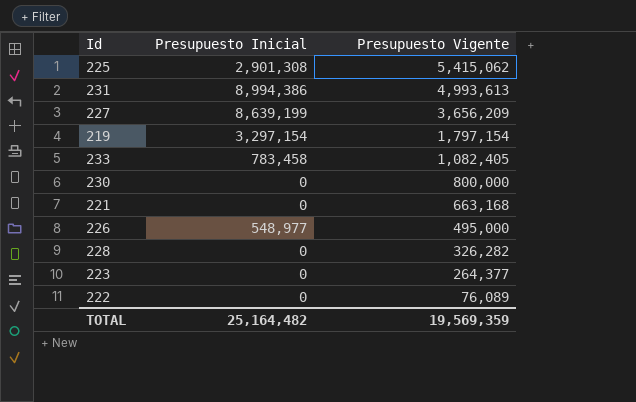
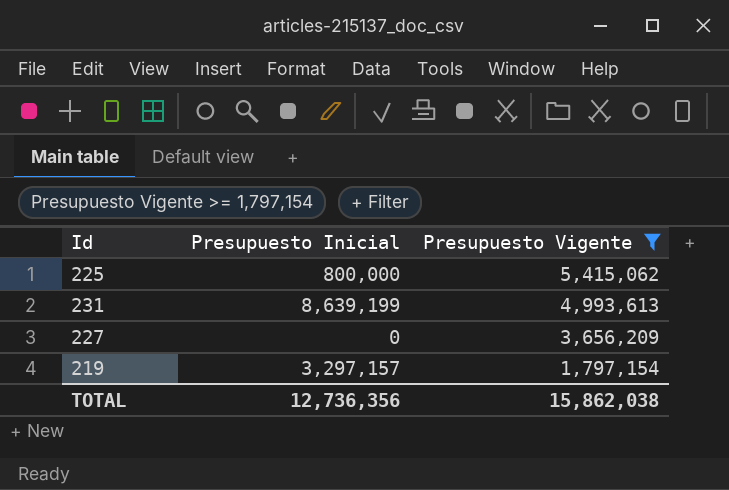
filter: none -> Presupuesto Vigente >= 1,797,154
225 | Presupuesto Inicial: 2,901,308 -> 800,000
231 | Presupuesto Inicial: 8,994,386 -> 8,639,199
227 | Presupuesto Inicial: 8,639,199 -> 0
219 | Presupuesto Inicial: 3,297,154 -> 3,297,157
TOTAL | Presupuesto Inicial: 25,164,482 -> 12,736,356
TOTAL | Presupuesto Vigente: 19,569,359 -> 15,862,038

